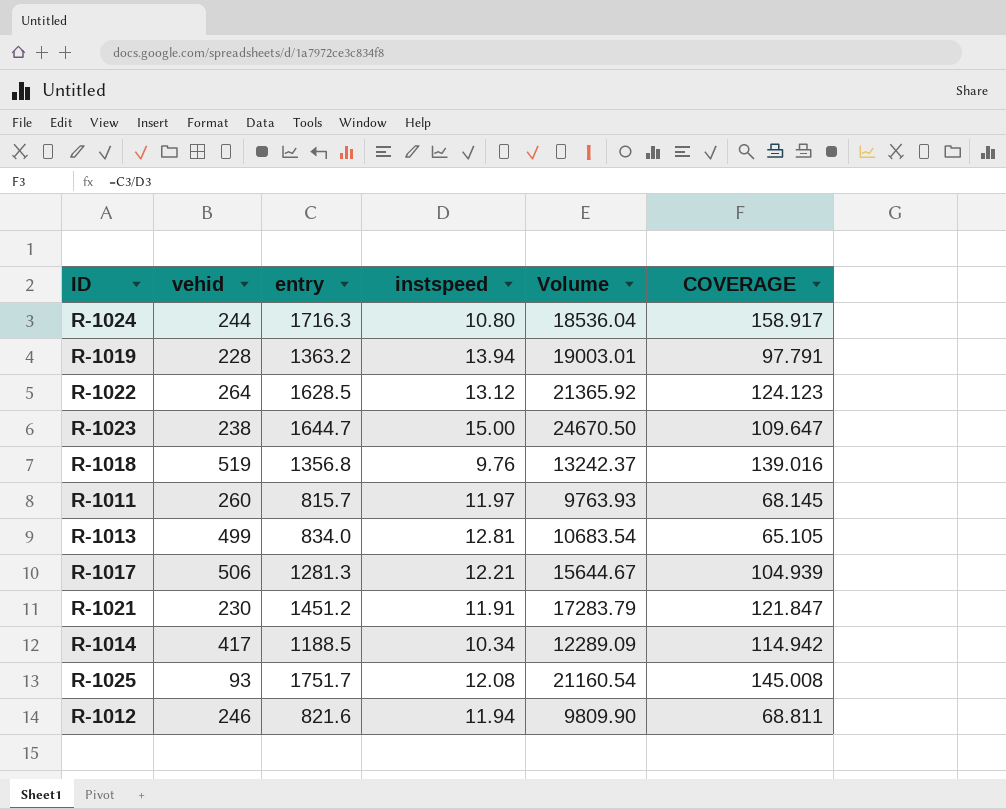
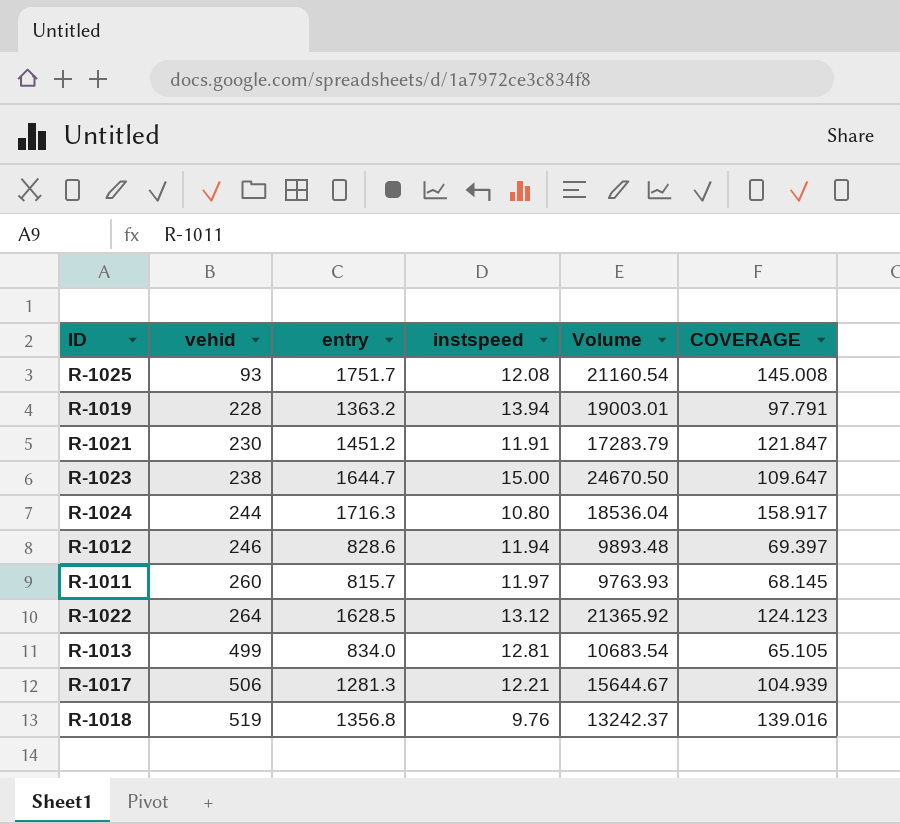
row order: none -> vehid ascending
row R-1014: 417 | 1188.5 | 10.34 | 12289.09 | 114.942 -> none
R-1012 | entry: 821.6 -> 828.6
R-1012 | Volume: 9809.90 -> 9893.48
R-1012 | COVERAGE: 68.811 -> 69.397

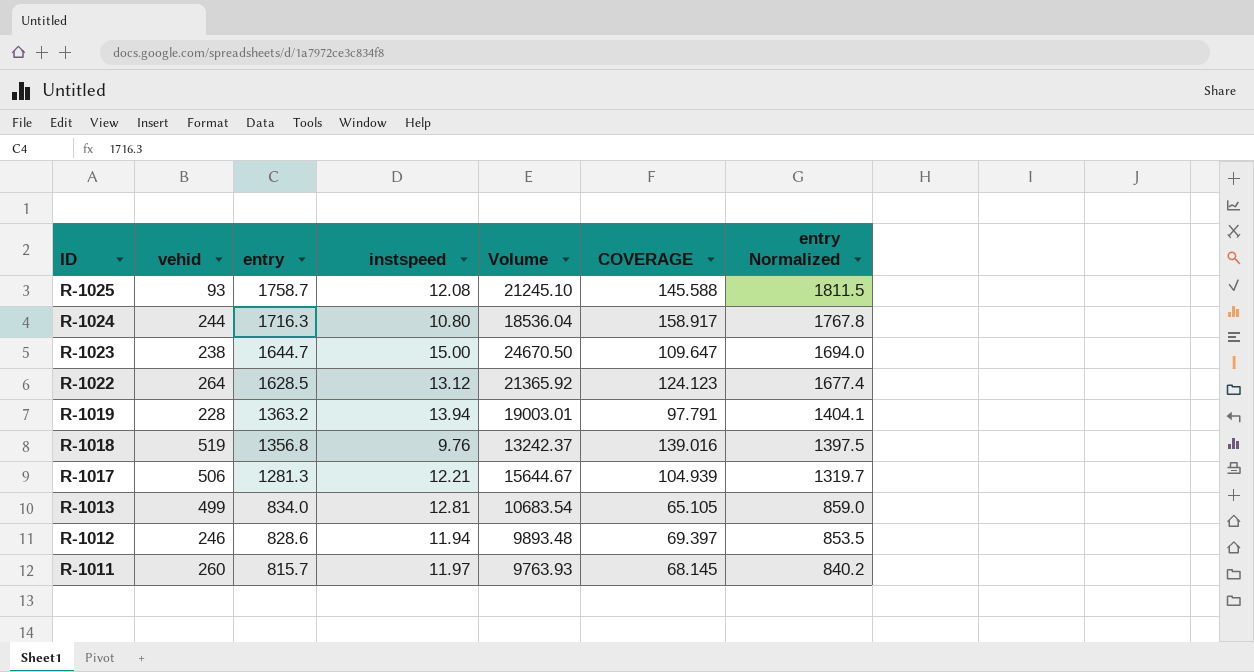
row order: vehid ascending -> ID descending
column entry Normalized | formula: none -> [entry] * 1.03
row R-1021: 230 | 1451.2 | 11.91 | 17283.79 | 121.847 -> none
R-1025 | entry: 1751.7 -> 1758.7
R-1025 | Volume: 21160.54 -> 21245.10
R-1025 | COVERAGE: 145.008 -> 145.588

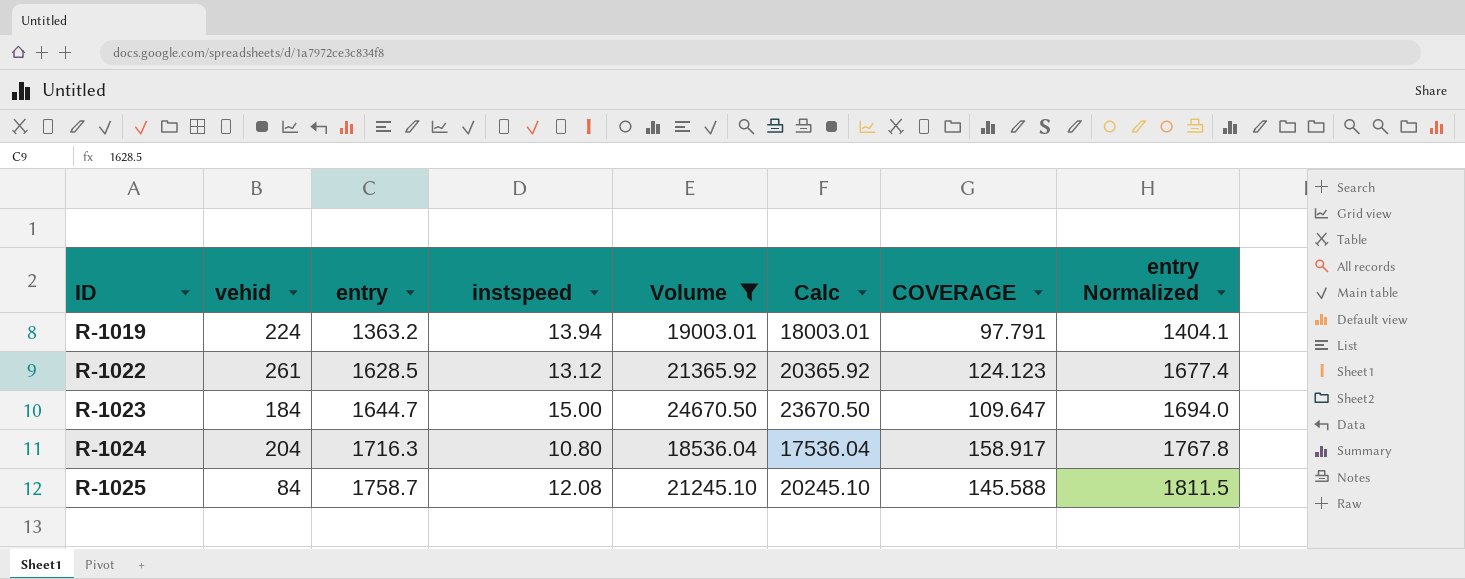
filter: none -> Volume >= 18536.04
row order: ID descending -> ID ascending
column Calc | formula: none -> [Volume] - 1000
R-1019 | vehid: 228 -> 224
R-1022 | vehid: 264 -> 261
R-1023 | vehid: 238 -> 184
R-1024 | vehid: 244 -> 204
R-1025 | vehid: 93 -> 84

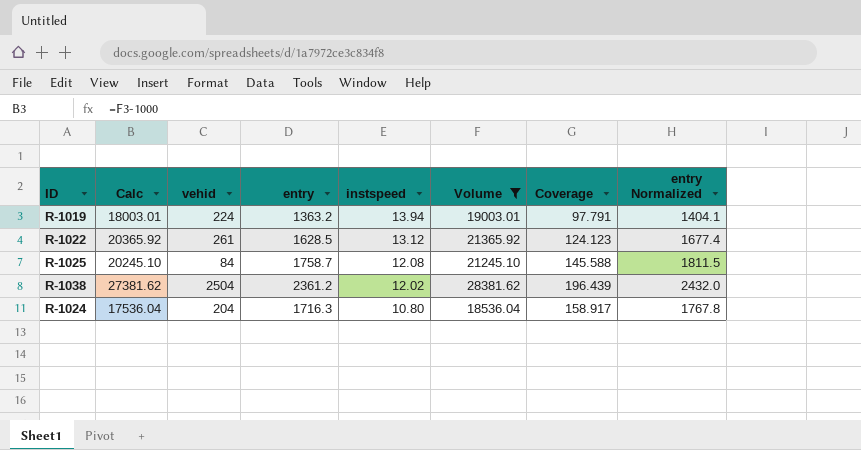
row order: ID ascending -> instspeed descending
column Calc | position: 6 -> 2
column name: COVERAGE -> Coverage
row R-1023: 184 | 1644.7 | 15.00 | 24670.50 | 23670.50 | 109.647 | 1694.0 -> none
row R-1038: none -> 27381.62 | 2504 | 2361.2 | 12.02 | 28381.62 | 196.439 | 2432.0

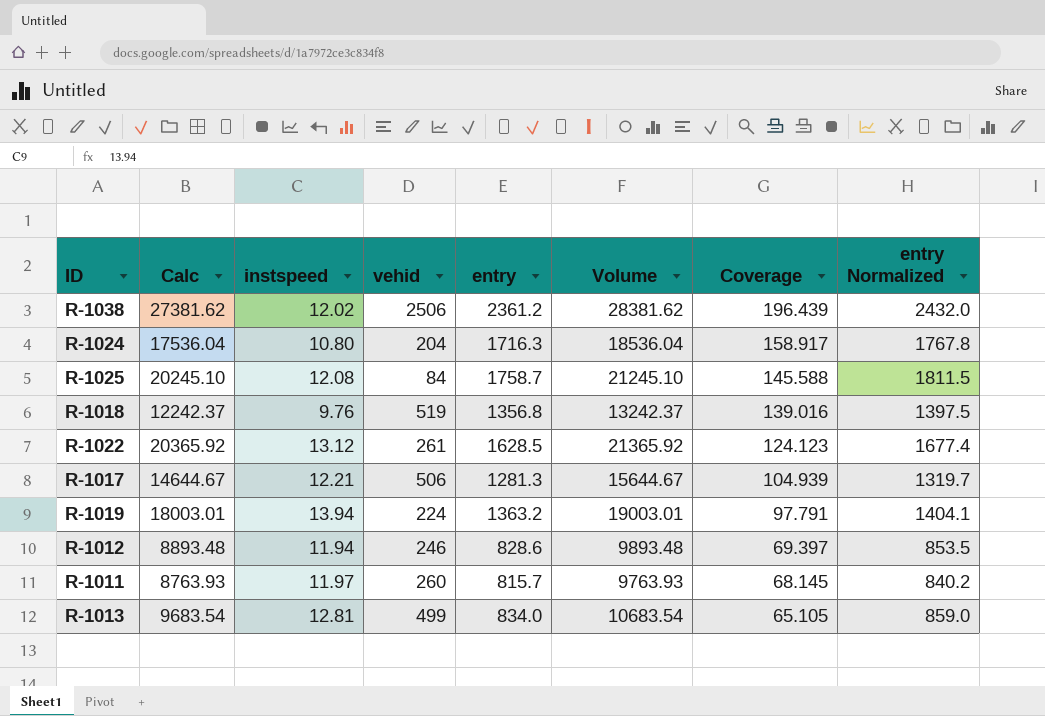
filter: Volume >= 18536.04 -> none
row order: instspeed descending -> Coverage descending
column instspeed | position: 5 -> 3
R-1038 | vehid: 2504 -> 2506

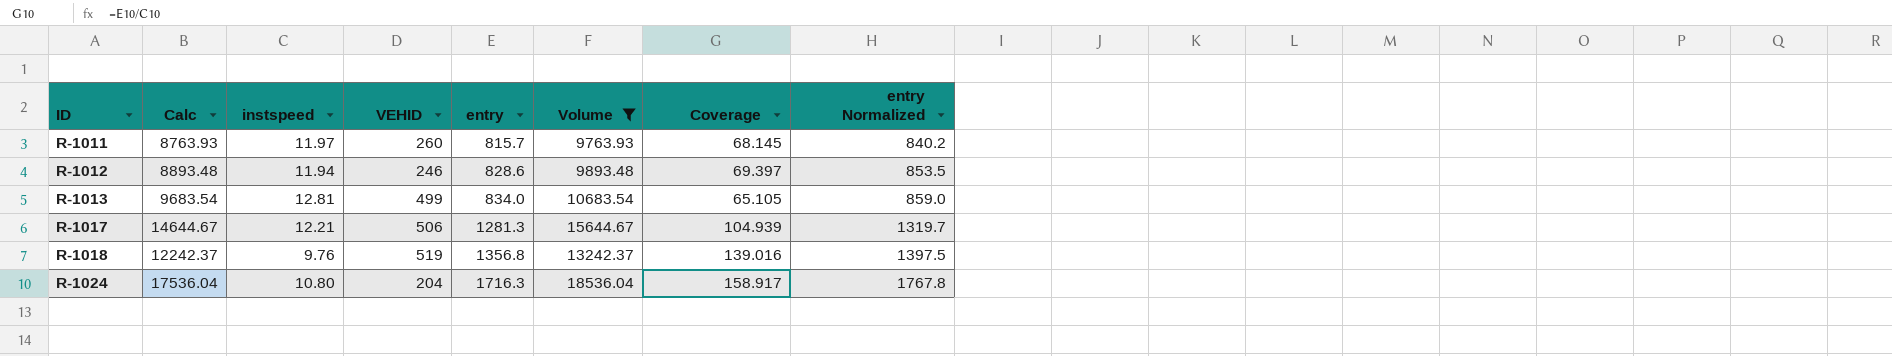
filter: none -> Volume <= 18536.04
row order: Coverage descending -> ID ascending
column name: vehid -> VEHID

